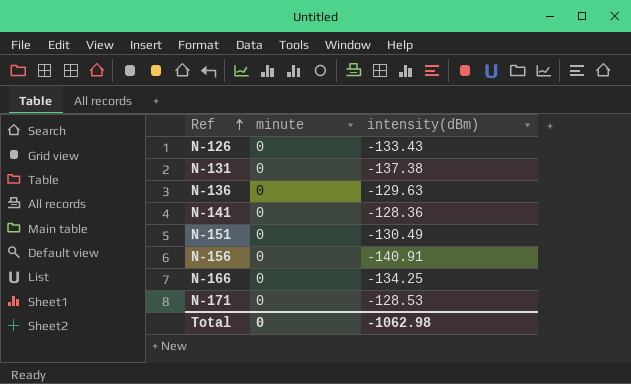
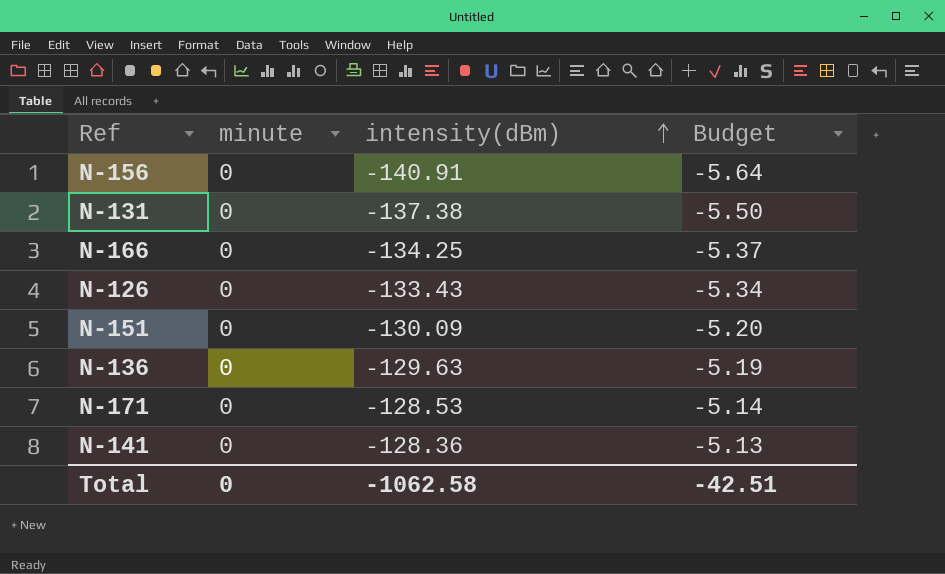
row order: Ref ascending -> intensity(dBm) ascending
column Budget | formula: none -> [intensity(dBm)] * 0.04
N-151 | intensity(dBm): -130.49 -> -130.09
Total | intensity(dBm): -1062.98 -> -1062.58

